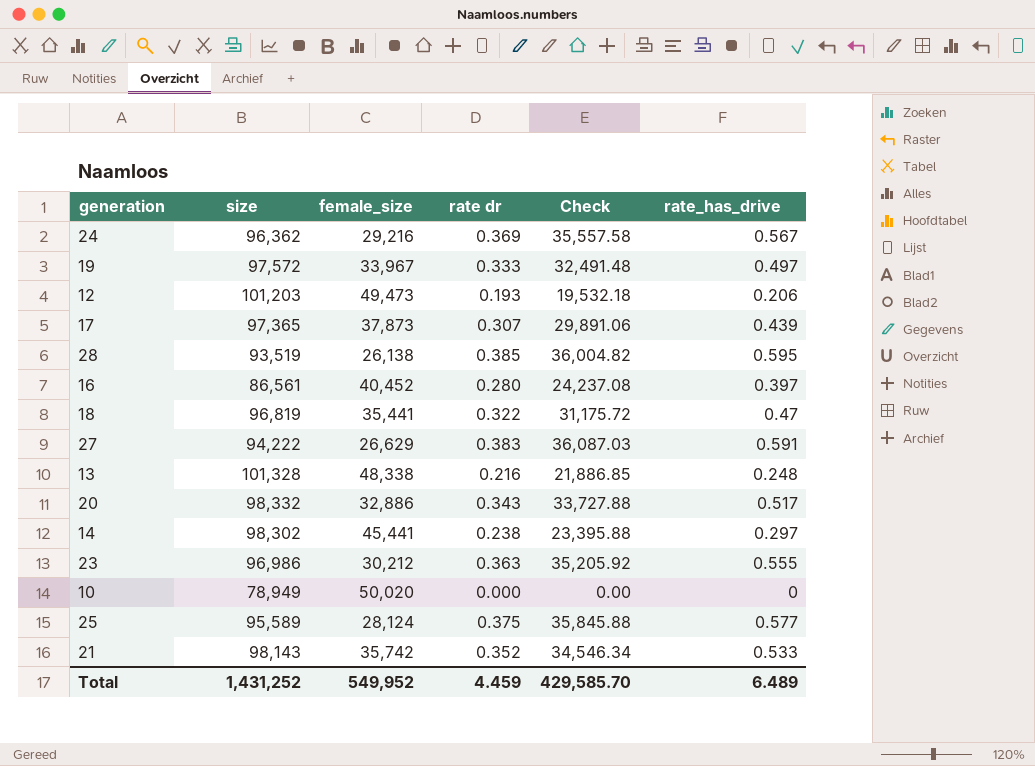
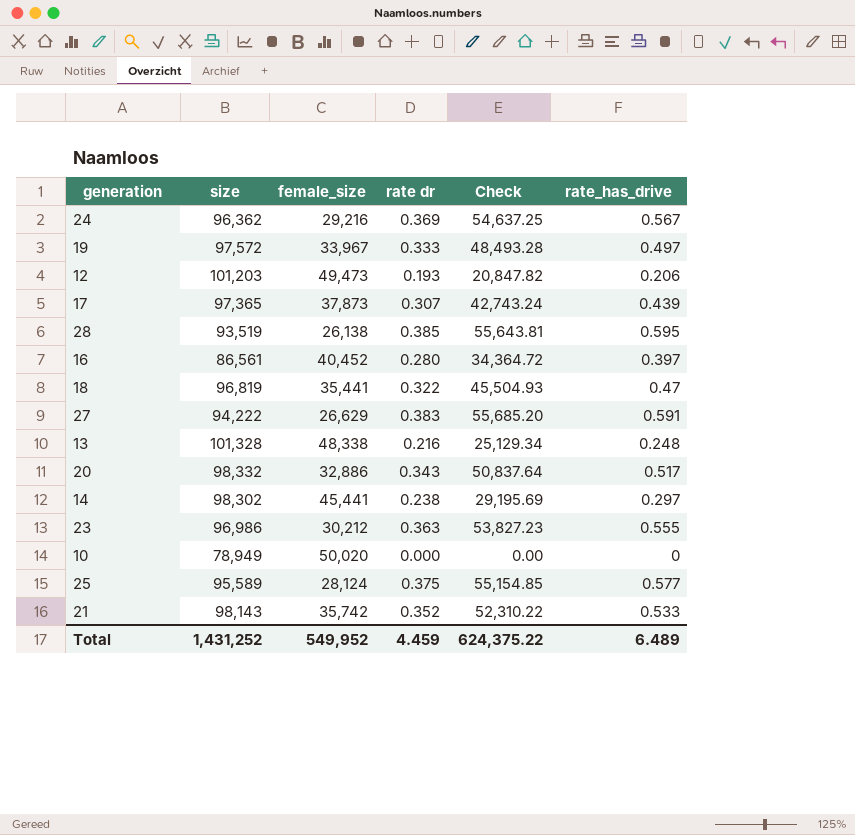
column Check | formula: [size] * [rate dr] -> [size] * [rate_has_drive]
Total | Check: 429,585.70 -> 624,375.22

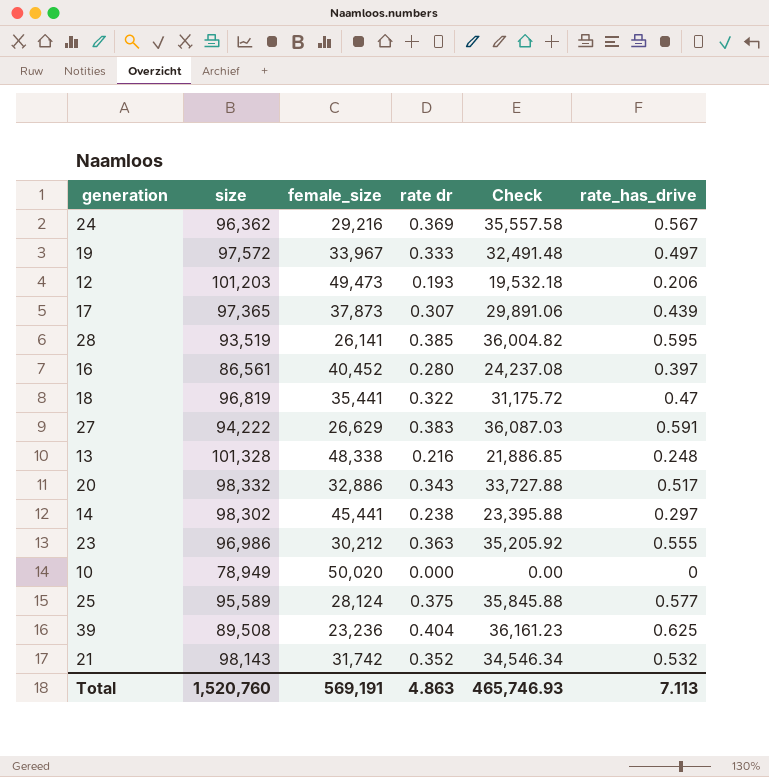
column Check | formula: [size] * [rate_has_drive] -> [size] * [rate dr]
28 | female_size: 26,138 -> 26,141
row 39: none -> 89,508 | 23,236 | 0.404 | 36,161.23 | 0.625
21 | female_size: 35,742 -> 31,742
21 | rate_has_drive: 0.533 -> 0.532
Total | size: 1,431,252 -> 1,520,760
Total | female_size: 549,952 -> 569,191
Total | rate dr: 4.459 -> 4.863
Total | Check: 624,375.22 -> 465,746.93
Total | rate_has_drive: 6.489 -> 7.113

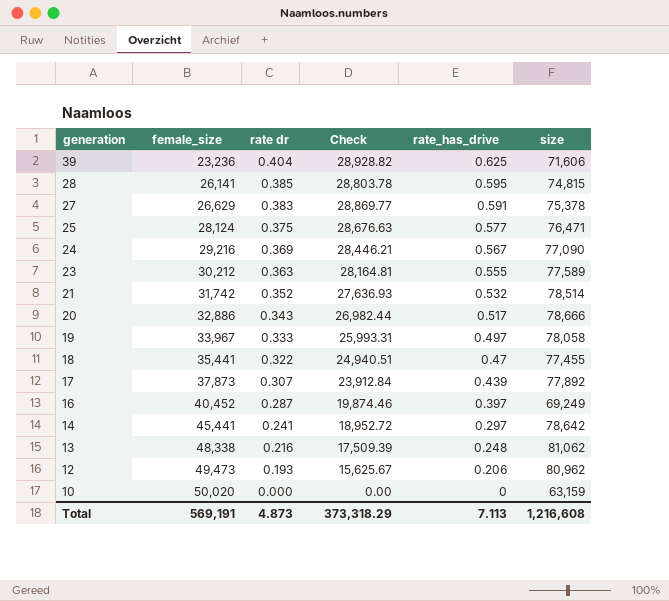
row order: none -> generation descending
column size | position: 2 -> 6
39 | Check: 36,161.23 -> 28,928.82
39 | size: 89,508 -> 71,606
28 | Check: 36,004.82 -> 28,803.78
28 | size: 93,519 -> 74,815
27 | Check: 36,087.03 -> 28,869.77
27 | size: 94,222 -> 75,378
25 | Check: 35,845.88 -> 28,676.63
25 | size: 95,589 -> 76,471
24 | Check: 35,557.58 -> 28,446.21
24 | size: 96,362 -> 77,090
23 | Check: 35,205.92 -> 28,164.81
23 | size: 96,986 -> 77,589
21 | Check: 34,546.34 -> 27,636.93
21 | size: 98,143 -> 78,514
20 | Check: 33,727.88 -> 26,982.44
20 | size: 98,332 -> 78,666
19 | Check: 32,491.48 -> 25,993.31
19 | size: 97,572 -> 78,058
18 | Check: 31,175.72 -> 24,940.51
18 | size: 96,819 -> 77,455
17 | Check: 29,891.06 -> 23,912.84
17 | size: 97,365 -> 77,892
16 | rate dr: 0.280 -> 0.287
16 | Check: 24,237.08 -> 19,874.46
16 | size: 86,561 -> 69,249
14 | rate dr: 0.238 -> 0.241
14 | Check: 23,395.88 -> 18,952.72
14 | size: 98,302 -> 78,642
13 | Check: 21,886.85 -> 17,509.39
13 | size: 101,328 -> 81,062
12 | Check: 19,532.18 -> 15,625.67
12 | size: 101,203 -> 80,962
10 | size: 78,949 -> 63,159
Total | rate dr: 4.863 -> 4.873
Total | Check: 465,746.93 -> 373,318.29
Total | size: 1,520,760 -> 1,216,608

